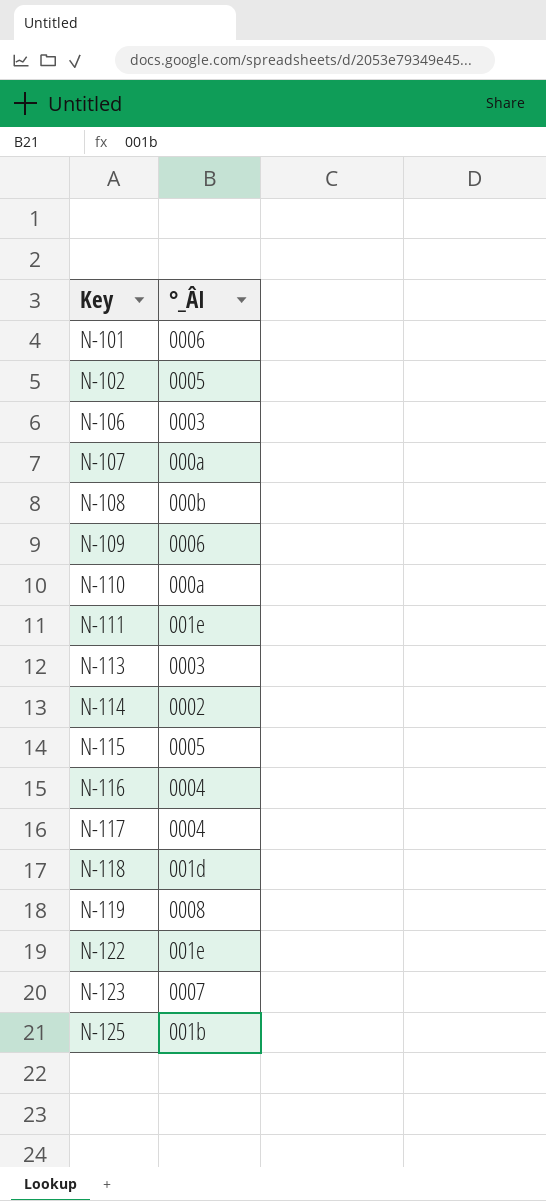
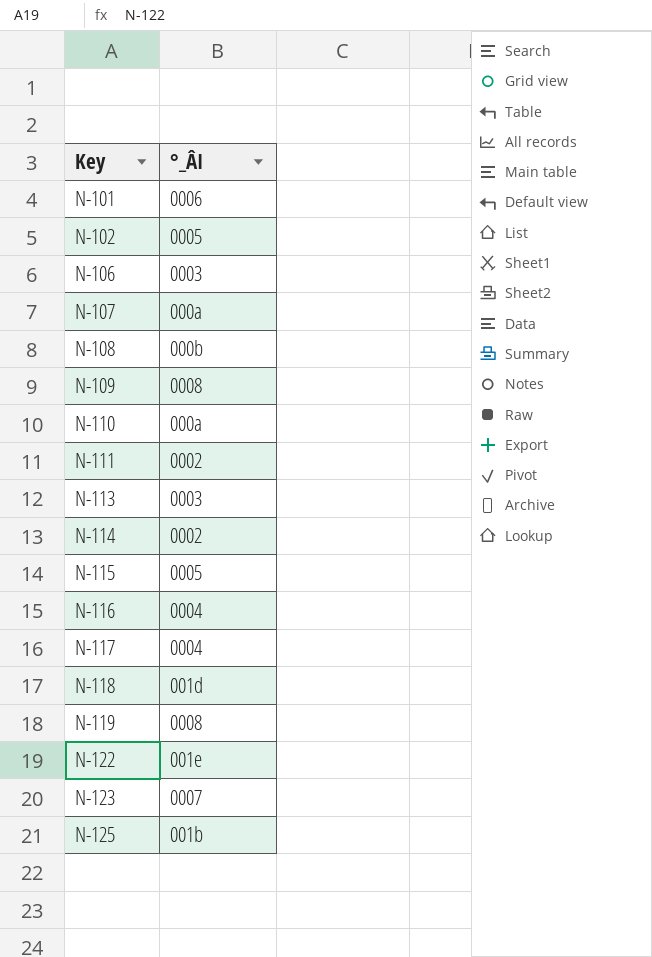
N-109 | °_ÂI: 0006 -> 0008
N-111 | °_ÂI: 001e -> 0002

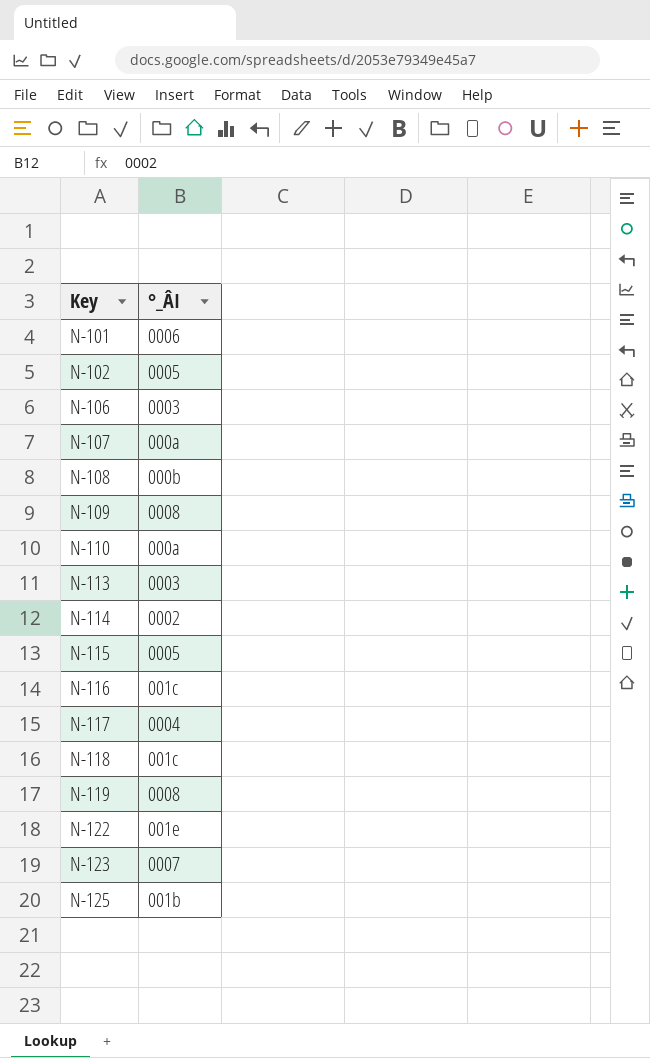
row N-111: 0002 -> none
N-116 | °_ÂI: 0004 -> 001c
N-118 | °_ÂI: 001d -> 001c

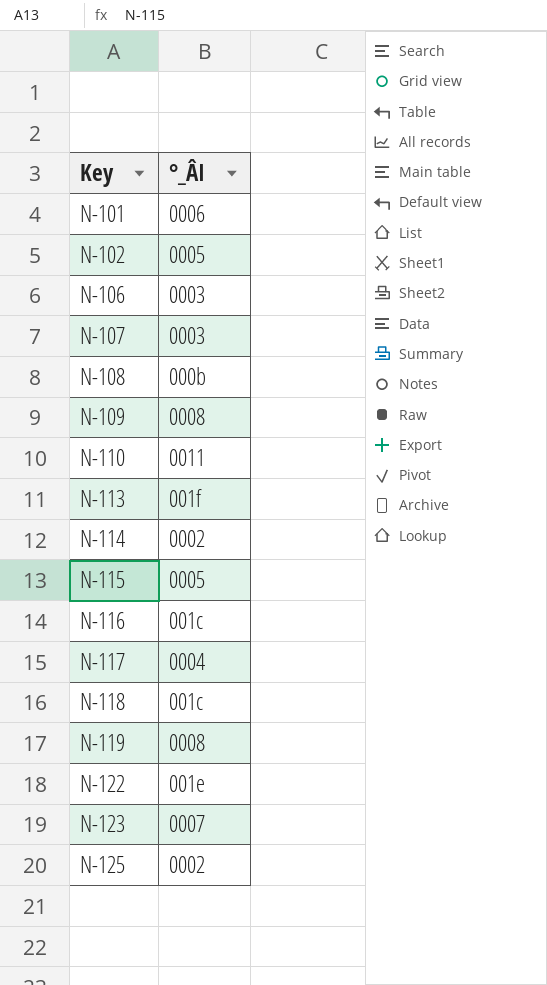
N-107 | °_ÂI: 000a -> 0003
N-110 | °_ÂI: 000a -> 0011
N-113 | °_ÂI: 0003 -> 001f
N-125 | °_ÂI: 001b -> 0002

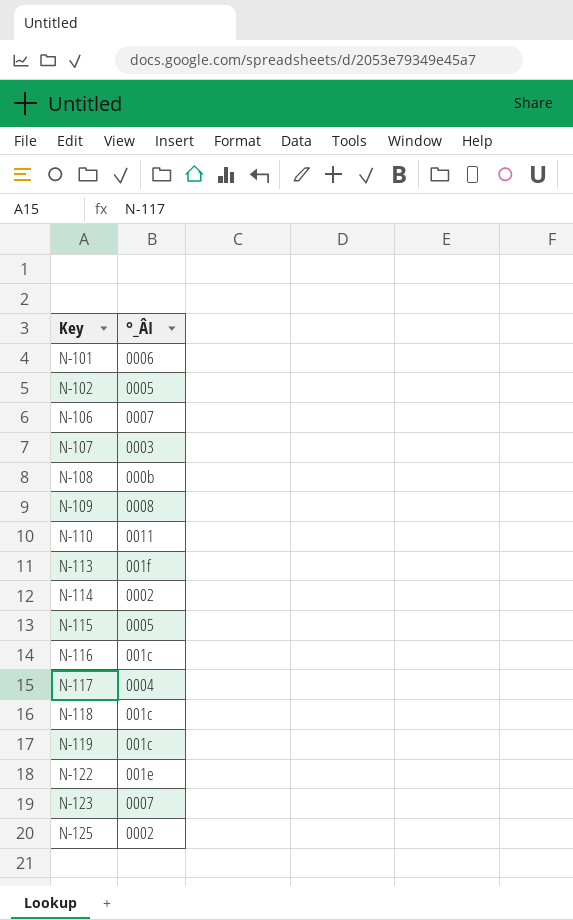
N-106 | °_ÂI: 0003 -> 0007
N-119 | °_ÂI: 0008 -> 001c

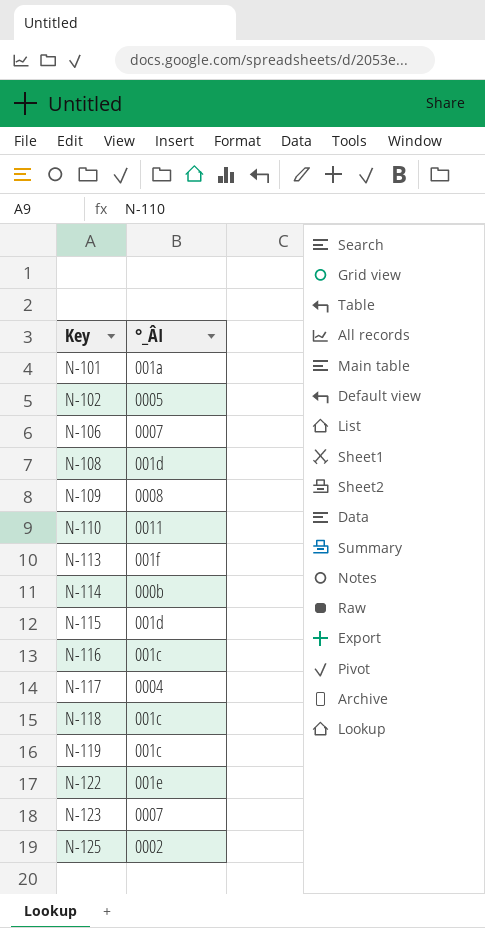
row N-107: 0003 -> none
N-101 | °_ÂI: 0006 -> 001a
N-108 | °_ÂI: 000b -> 001d
N-114 | °_ÂI: 0002 -> 000b
N-115 | °_ÂI: 0005 -> 001d

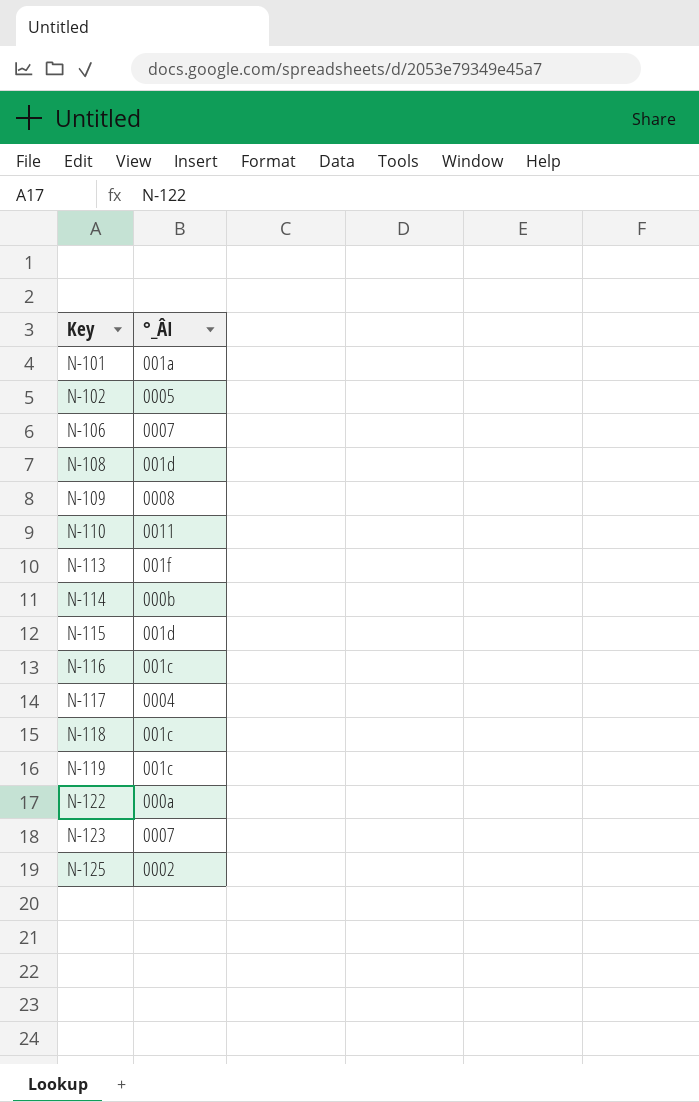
N-122 | °_ÂI: 001e -> 000a

